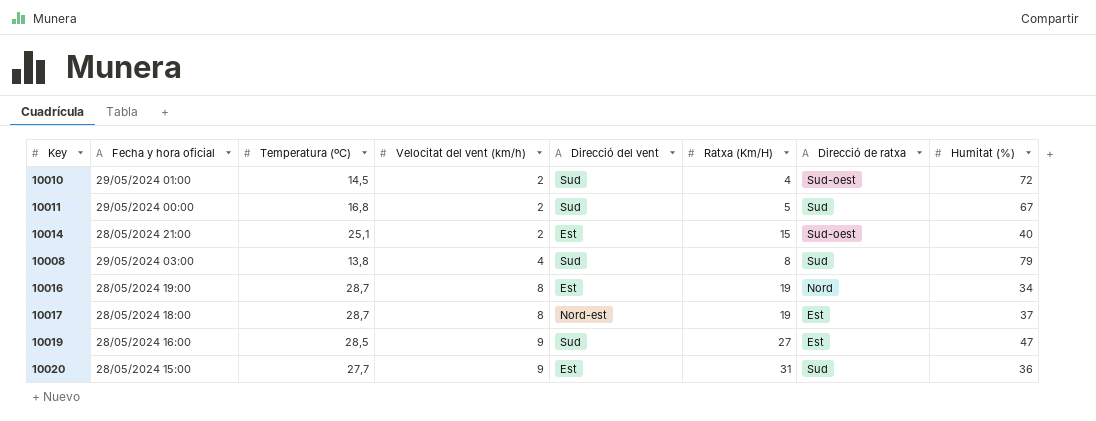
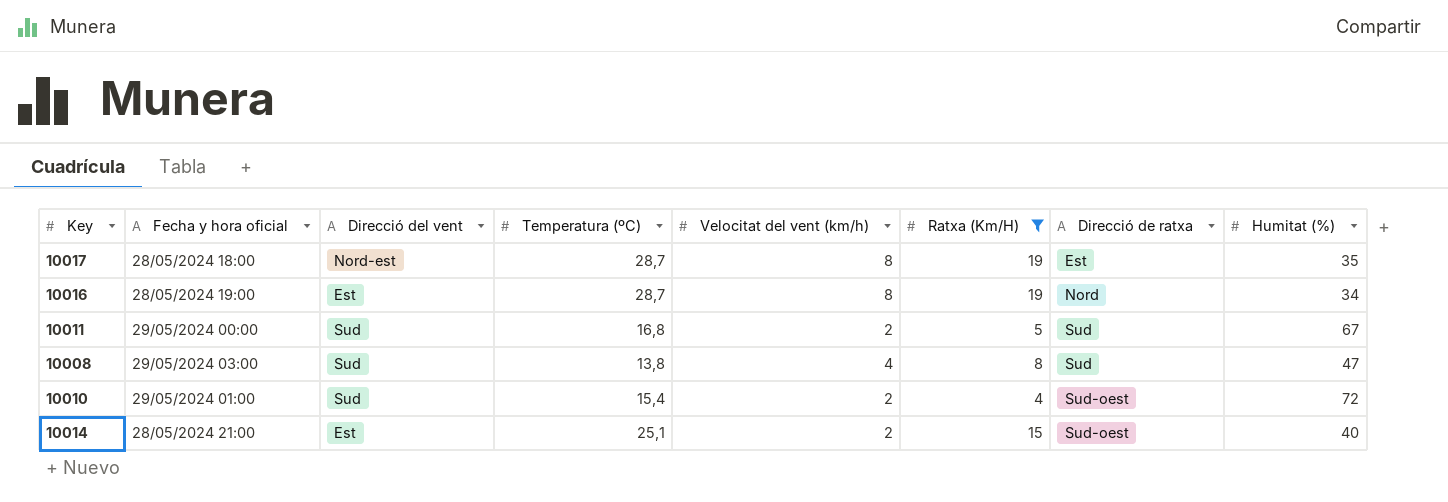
filter: none -> Ratxa (Km/H) <= 19
row order: Velocitat del vent (km/h) ascending -> Direcció de ratxa ascending
column Direcció del vent | position: 5 -> 3
10017 | Humitat (%): 37 -> 35
10008 | Humitat (%): 79 -> 47
10010 | Temperatura (ºC): 14,5 -> 15,4

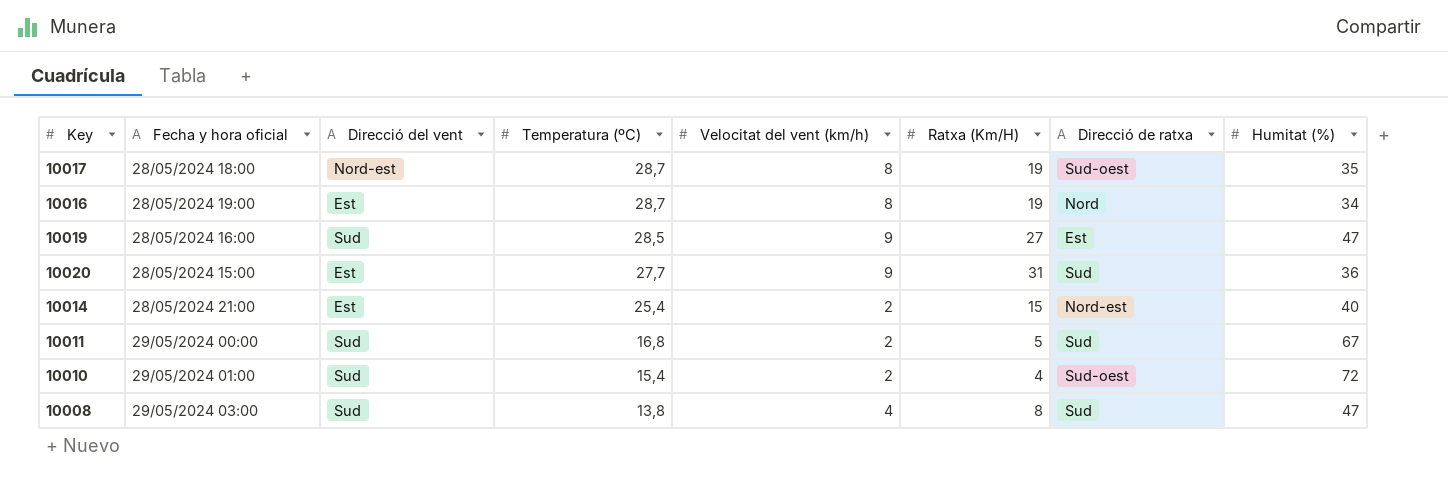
filter: Ratxa (Km/H) <= 19 -> none
row order: Direcció de ratxa ascending -> Temperatura (ºC) descending
10017 | Direcció de ratxa: Est -> Sud-oest
10014 | Temperatura (ºC): 25,1 -> 25,4
10014 | Direcció de ratxa: Sud-oest -> Nord-est

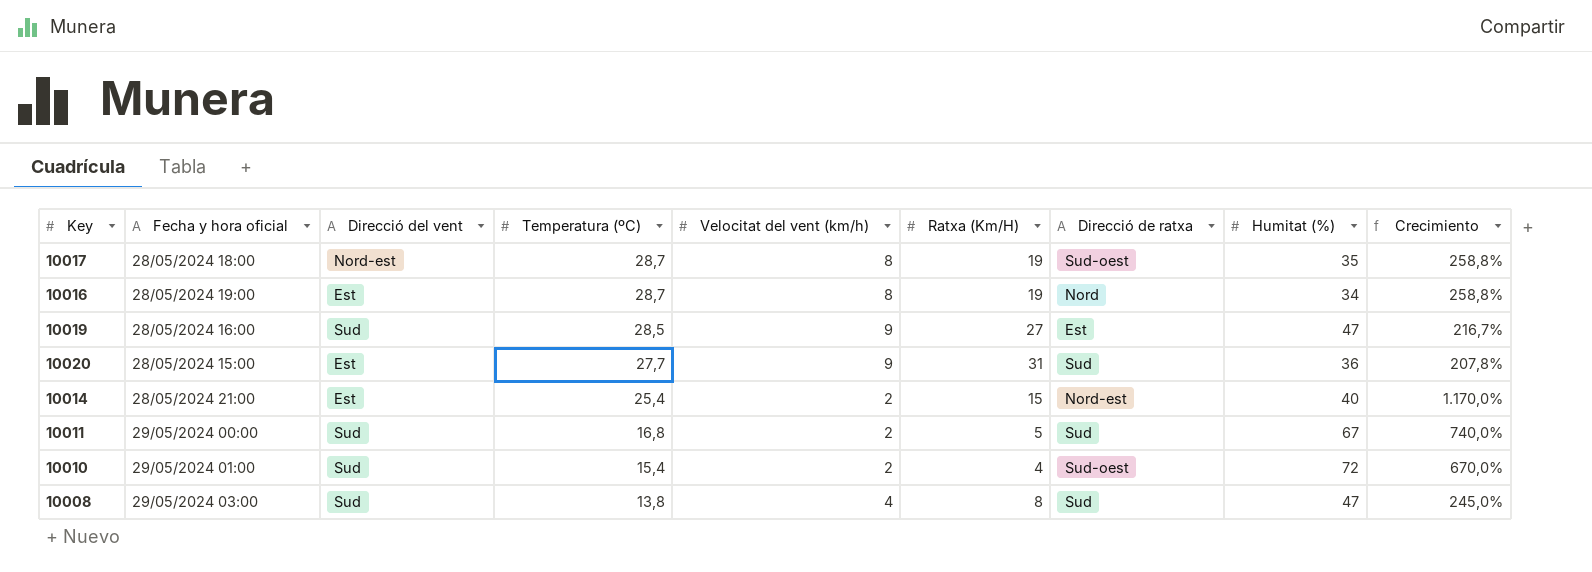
column Crecimiento | formula: none -> ([Temperatura (ºC)] - [Velocitat del vent (km/h)]) / [Velocitat del vent (km/h)]

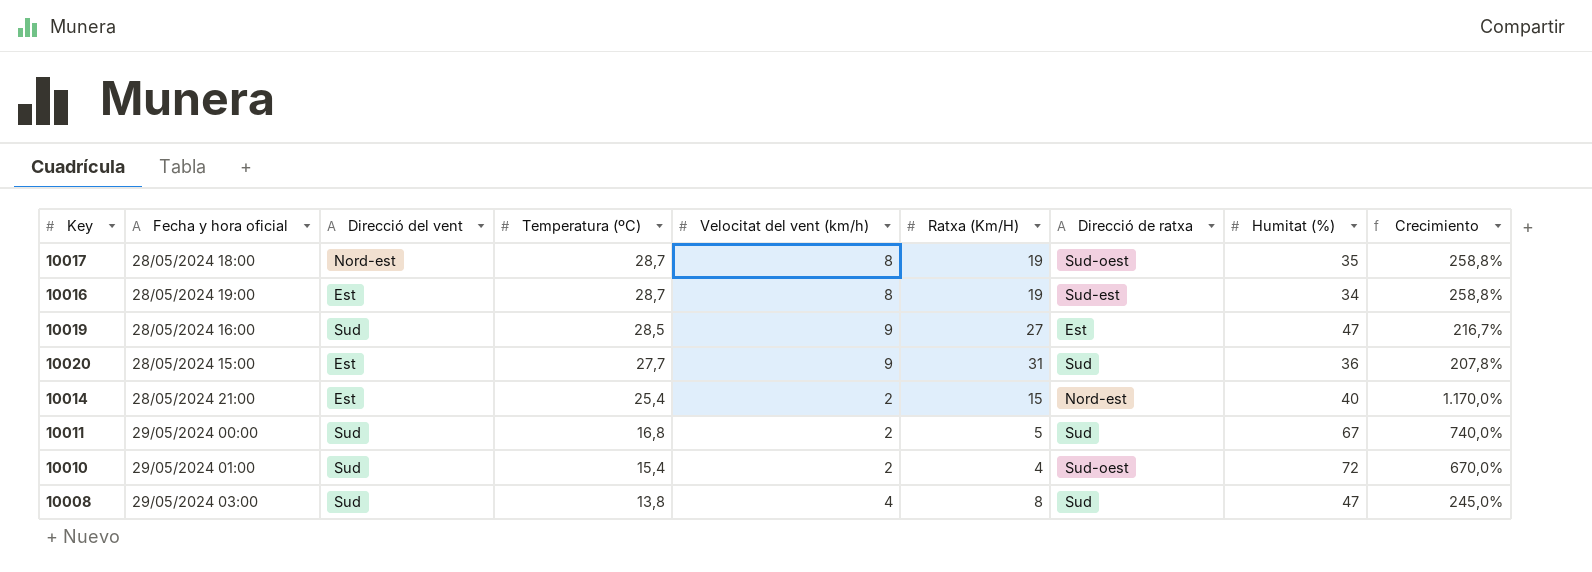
10016 | Direcció de ratxa: Nord -> Sud-est

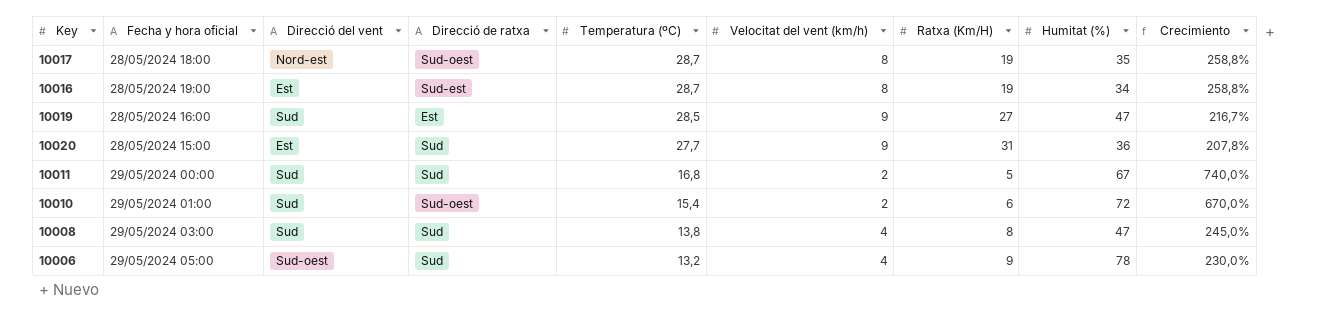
column Direcció de ratxa | position: 7 -> 4
row 10014: 28/05/2024 21:00 | Est | 25,4 | 2 | 15 | Nord-est | 40 | 1.170,0% -> none
10010 | Ratxa (Km/H): 4 -> 6
row 10006: none -> 29/05/2024 05:00 | Sud-oest | Sud | 13,2 | 4 | 9 | 78 | 230,0%

